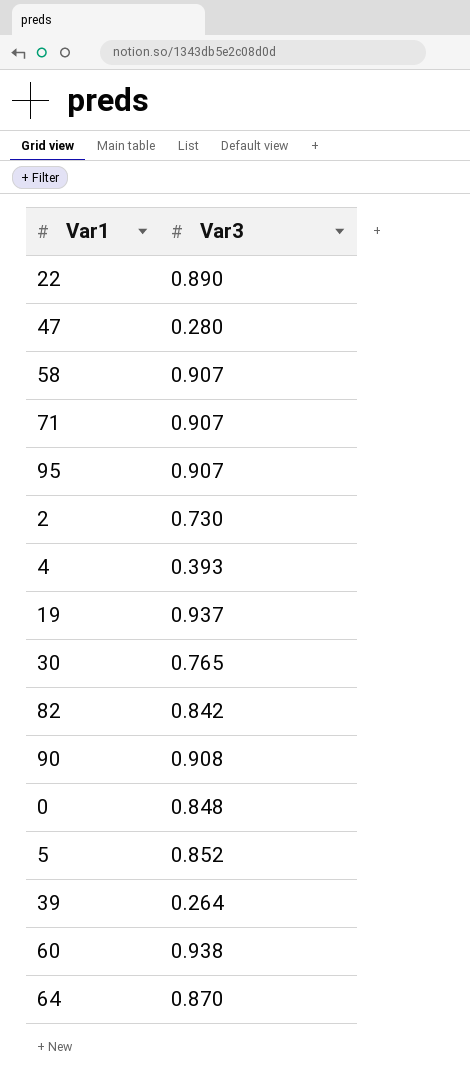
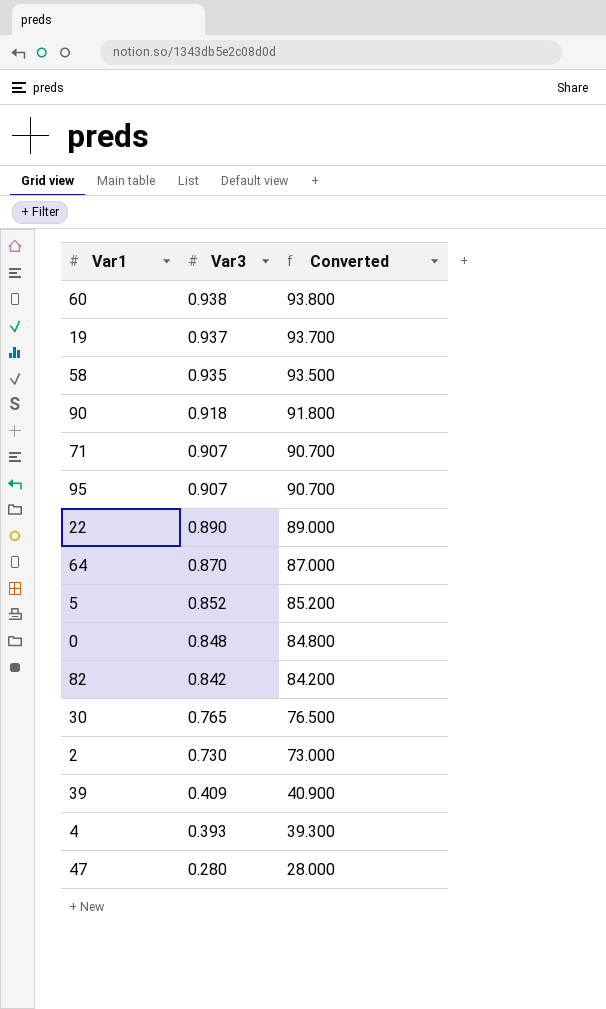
row order: none -> Var3 descending
column Converted | formula: none -> [Var3] * 100
58 | Var3: 0.907 -> 0.935
90 | Var3: 0.908 -> 0.918
39 | Var3: 0.264 -> 0.409

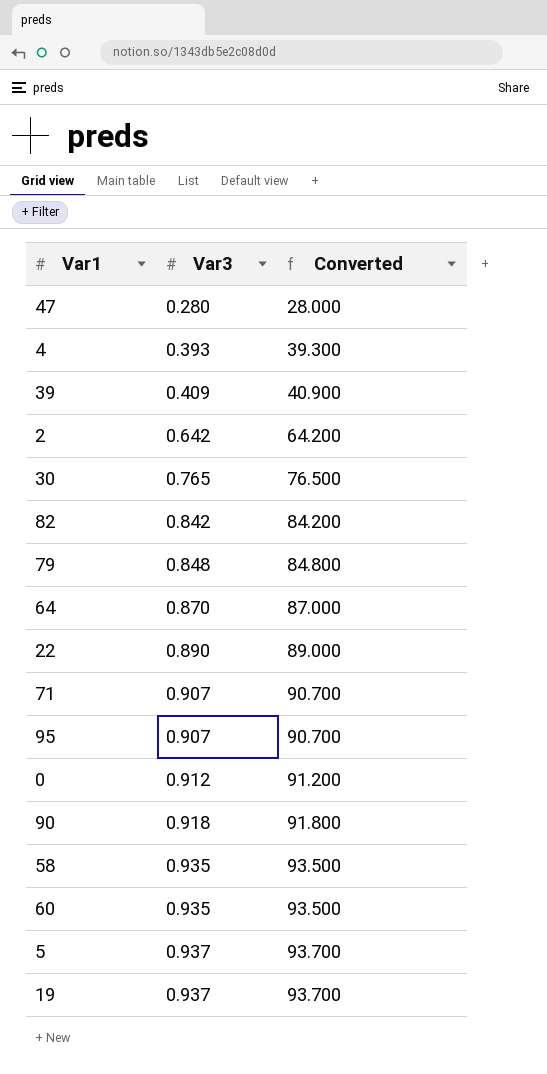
row order: Var3 descending -> Var3 ascending
2 | Var3: 0.730 -> 0.642
2 | Converted: 73.000 -> 64.200
row 79: none -> 0.848 | 84.800
0 | Var3: 0.848 -> 0.912
0 | Converted: 84.800 -> 91.200
60 | Var3: 0.938 -> 0.935
60 | Converted: 93.800 -> 93.500
5 | Var3: 0.852 -> 0.937
5 | Converted: 85.200 -> 93.700

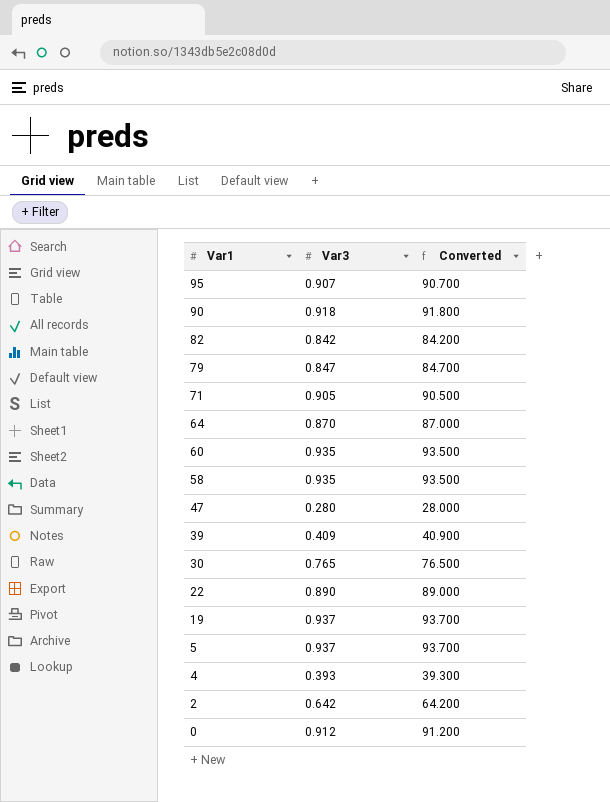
row order: Var3 ascending -> Var1 descending
79 | Var3: 0.848 -> 0.847
79 | Converted: 84.800 -> 84.700
71 | Var3: 0.907 -> 0.905
71 | Converted: 90.700 -> 90.500

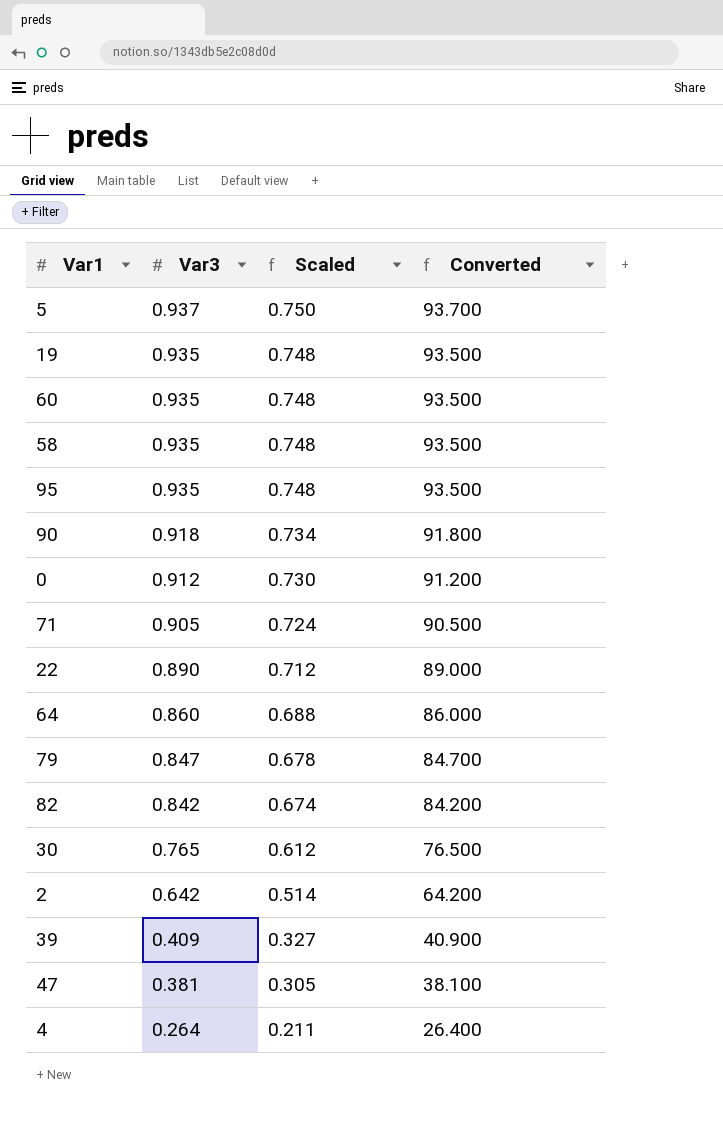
row order: Var1 descending -> Var3 descending
column Scaled | formula: none -> [Var3] * 0.8
19 | Var3: 0.937 -> 0.935
19 | Converted: 93.700 -> 93.500
95 | Var3: 0.907 -> 0.935
95 | Converted: 90.700 -> 93.500
64 | Var3: 0.870 -> 0.860
64 | Converted: 87.000 -> 86.000
47 | Var3: 0.280 -> 0.381
47 | Converted: 28.000 -> 38.100
4 | Var3: 0.393 -> 0.264
4 | Converted: 39.300 -> 26.400

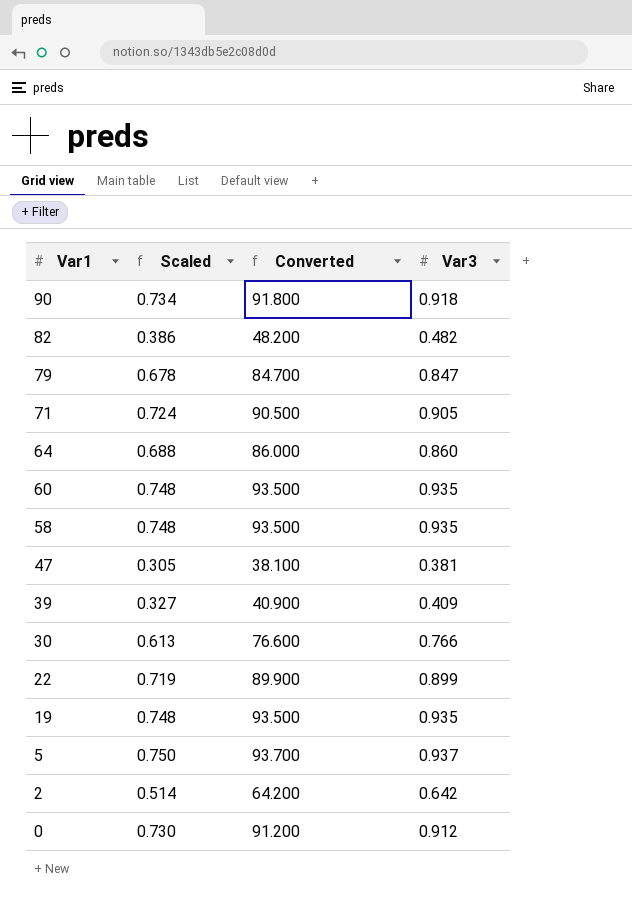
row order: Var3 descending -> Var1 descending
column Var3 | position: 2 -> 4
row 95: 0.935 | 0.748 | 93.500 -> none
row 4: 0.264 | 0.211 | 26.400 -> none
82 | Scaled: 0.674 -> 0.386
82 | Converted: 84.200 -> 48.200
82 | Var3: 0.842 -> 0.482
30 | Scaled: 0.612 -> 0.613
30 | Converted: 76.500 -> 76.600
30 | Var3: 0.765 -> 0.766
22 | Scaled: 0.712 -> 0.719
22 | Converted: 89.000 -> 89.900
22 | Var3: 0.890 -> 0.899

